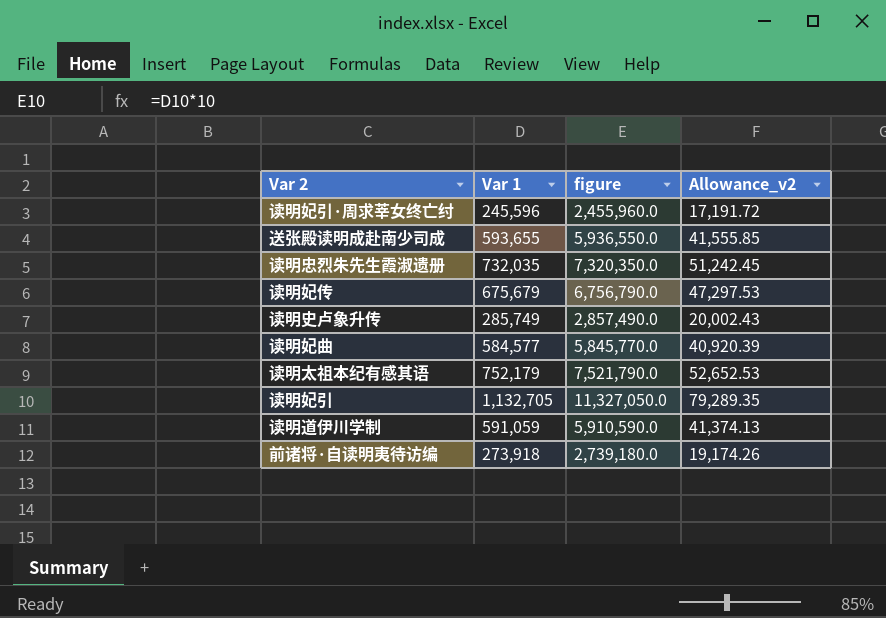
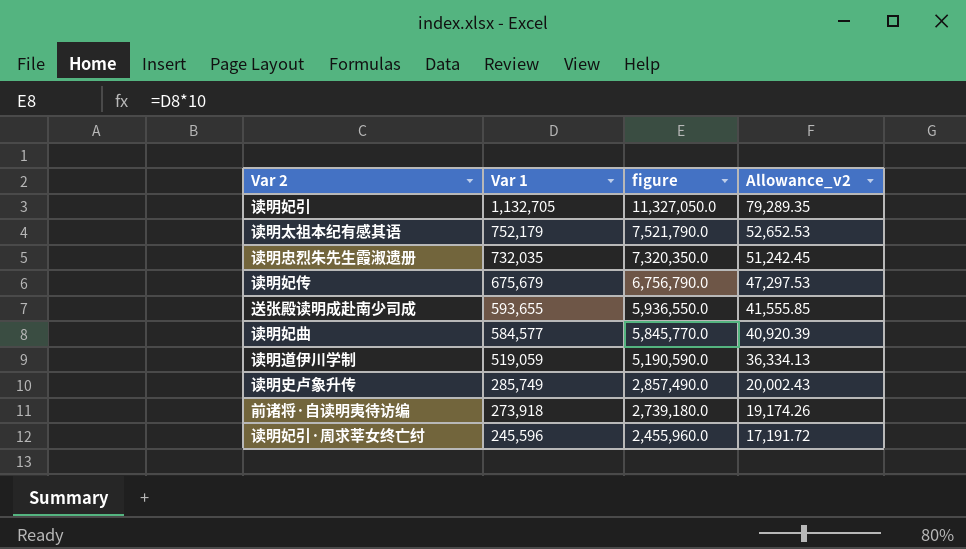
row order: none -> Var 1 descending
读明道伊川学制 | Var 1: 591,059 -> 519,059
读明道伊川学制 | figure: 5,910,590.0 -> 5,190,590.0
读明道伊川学制 | Allowance_v2: 41,374.13 -> 36,334.13

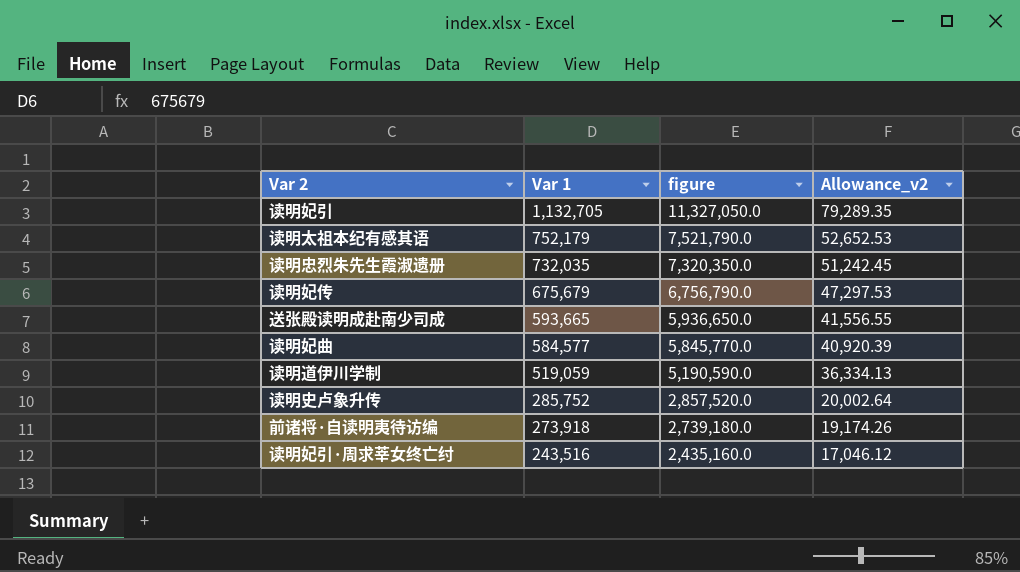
送张殿读明成赴南少司成 | Var 1: 593,655 -> 593,665
送张殿读明成赴南少司成 | figure: 5,936,550.0 -> 5,936,650.0
送张殿读明成赴南少司成 | Allowance_v2: 41,555.85 -> 41,556.55
读明史卢象升传 | Var 1: 285,749 -> 285,752
读明史卢象升传 | figure: 2,857,490.0 -> 2,857,520.0
读明史卢象升传 | Allowance_v2: 20,002.43 -> 20,002.64
读明妃引·周求莘女终亡纣 | Var 1: 245,596 -> 243,516
读明妃引·周求莘女终亡纣 | figure: 2,455,960.0 -> 2,435,160.0
读明妃引·周求莘女终亡纣 | Allowance_v2: 17,191.72 -> 17,046.12

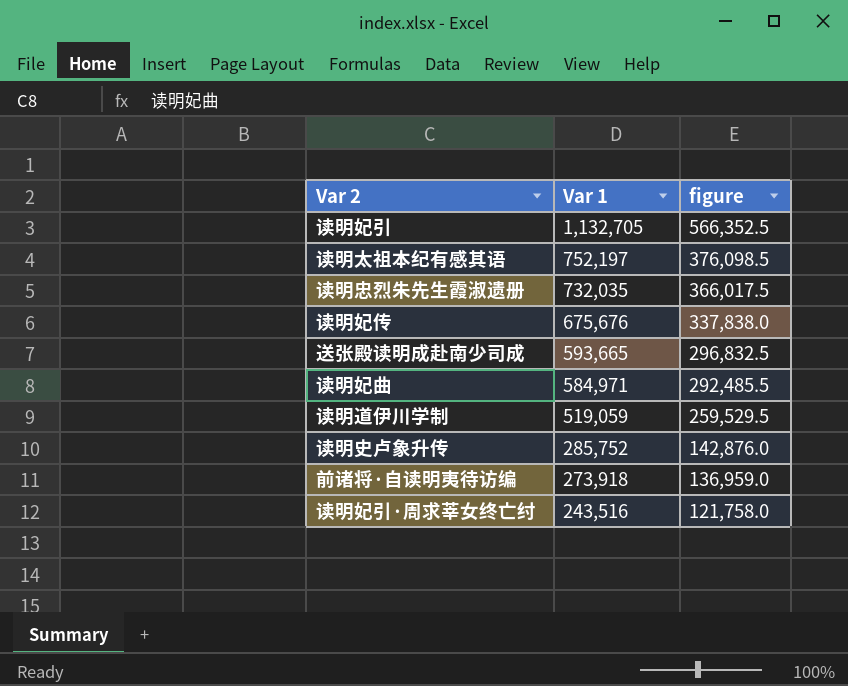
column Allowance_v2 | formula: [Var 1] * 0.07 -> none
column figure | formula: [Var 1] * 10 -> [Var 1] * 0.5
读明太祖本纪有感其语 | Var 1: 752,179 -> 752,197
读明妃传 | Var 1: 675,679 -> 675,676
读明妃曲 | Var 1: 584,577 -> 584,971

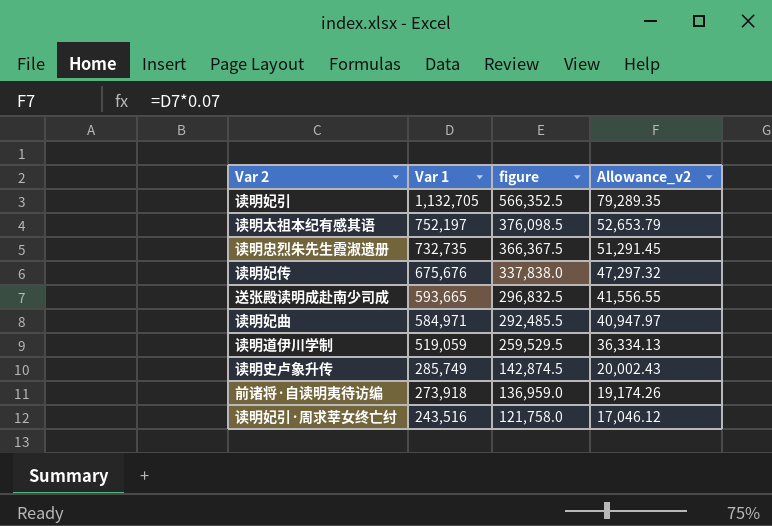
column Allowance_v2 | formula: none -> [Var 1] * 0.07
读明忠烈朱先生霞淑遗册 | Var 1: 732,035 -> 732,735
读明忠烈朱先生霞淑遗册 | figure: 366,017.5 -> 366,367.5
读明史卢象升传 | Var 1: 285,752 -> 285,749
读明史卢象升传 | figure: 142,876.0 -> 142,874.5

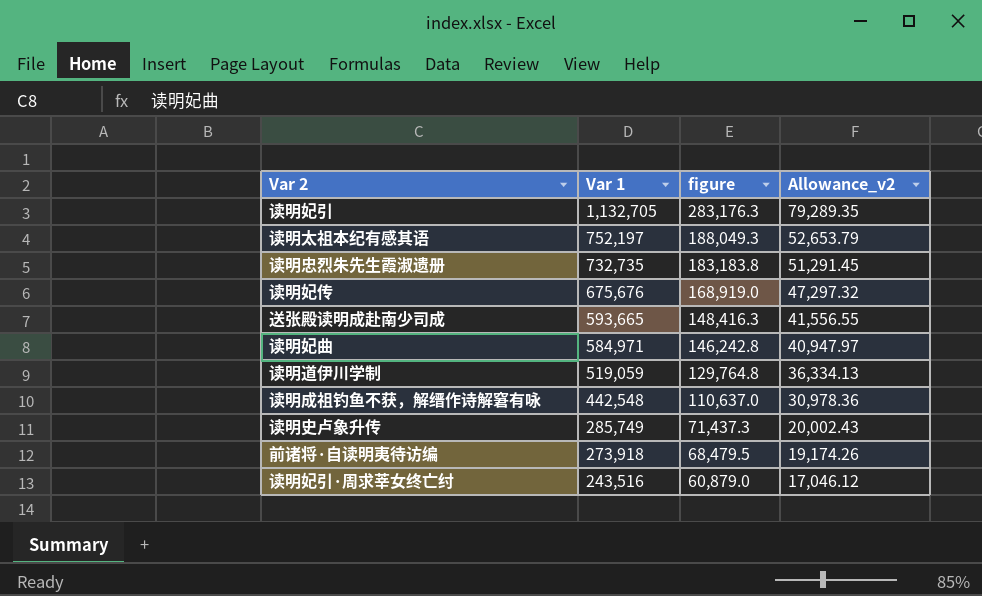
column figure | formula: [Var 1] * 0.5 -> [Var 1] * 0.25
row 读明成祖钓鱼不获，解缙作诗解窘有咏: none -> 442,548 | 110,637.0 | 30,978.36

